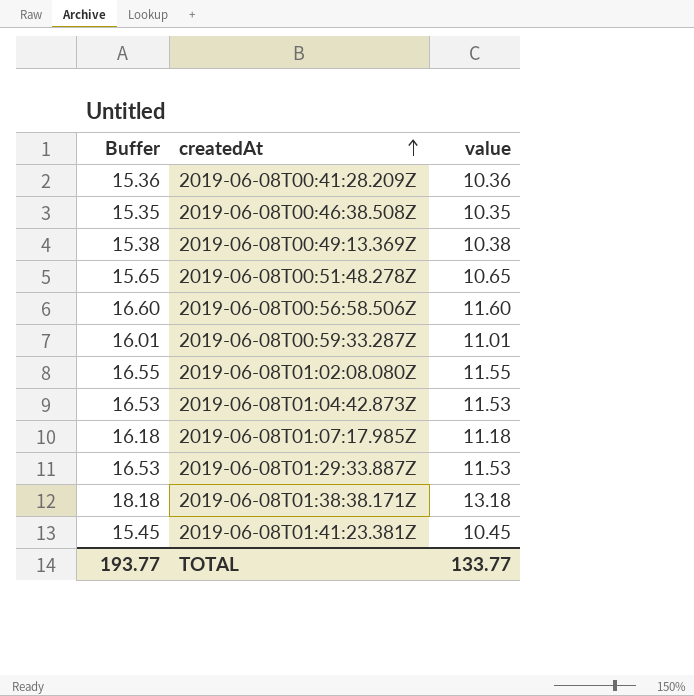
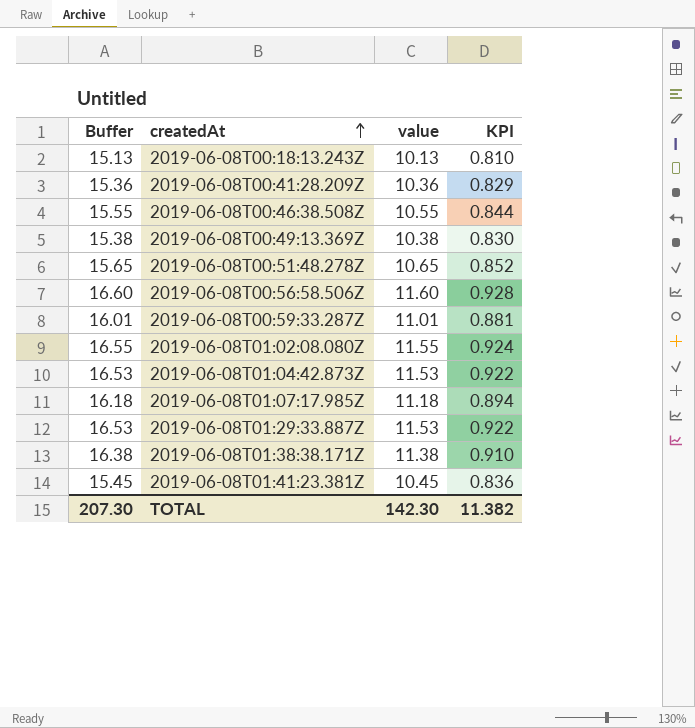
column KPI | formula: none -> [value] * 0.08
row 2019-06-08T00:18:13.243Z: none -> 15.13 | 10.13 | 0.810
2019-06-08T00:46:38.508Z | Buffer: 15.35 -> 15.55
2019-06-08T00:46:38.508Z | value: 10.35 -> 10.55
2019-06-08T01:38:38.171Z | Buffer: 18.18 -> 16.38
2019-06-08T01:38:38.171Z | value: 13.18 -> 11.38
TOTAL | Buffer: 193.77 -> 207.30
TOTAL | value: 133.77 -> 142.30

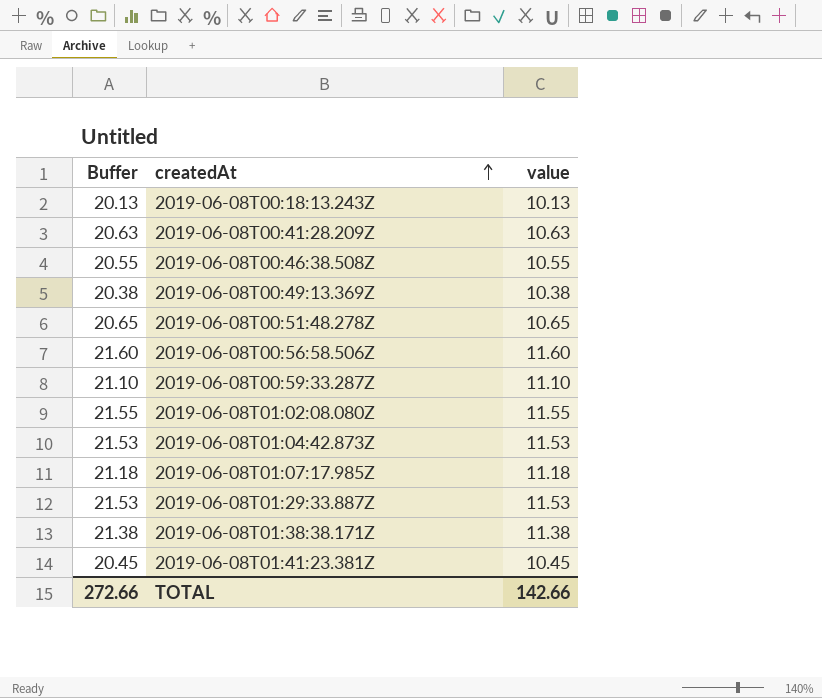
column KPI | formula: [value] * 0.08 -> none
column Buffer | formula: [value] + 5 -> [value] + 10
2019-06-08T00:41:28.209Z | value: 10.36 -> 10.63
2019-06-08T00:59:33.287Z | value: 11.01 -> 11.10
TOTAL | Buffer: 207.30 -> 272.66
TOTAL | value: 142.30 -> 142.66

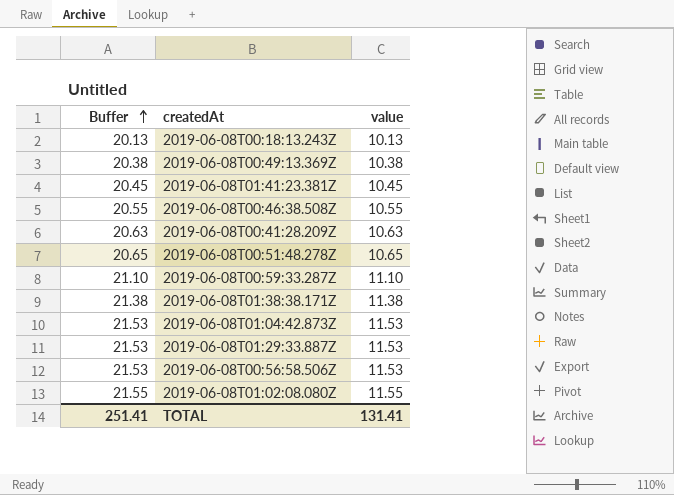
row order: createdAt ascending -> Buffer ascending
row 2019-06-08T01:07:17.985Z: 21.18 | 11.18 -> none
2019-06-08T00:56:58.506Z | Buffer: 21.60 -> 21.53
2019-06-08T00:56:58.506Z | value: 11.60 -> 11.53
TOTAL | Buffer: 272.66 -> 251.41
TOTAL | value: 142.66 -> 131.41

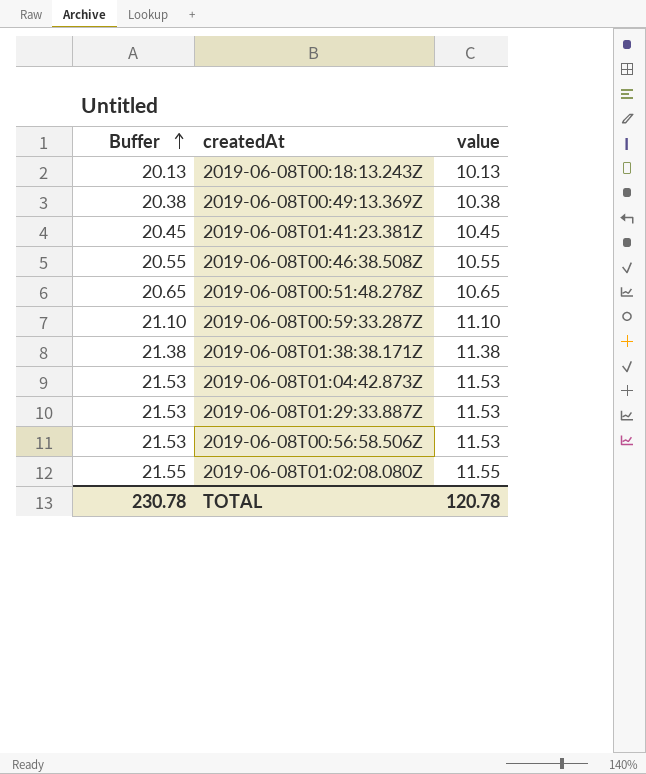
row 2019-06-08T00:41:28.209Z: 20.63 | 10.63 -> none
TOTAL | Buffer: 251.41 -> 230.78
TOTAL | value: 131.41 -> 120.78

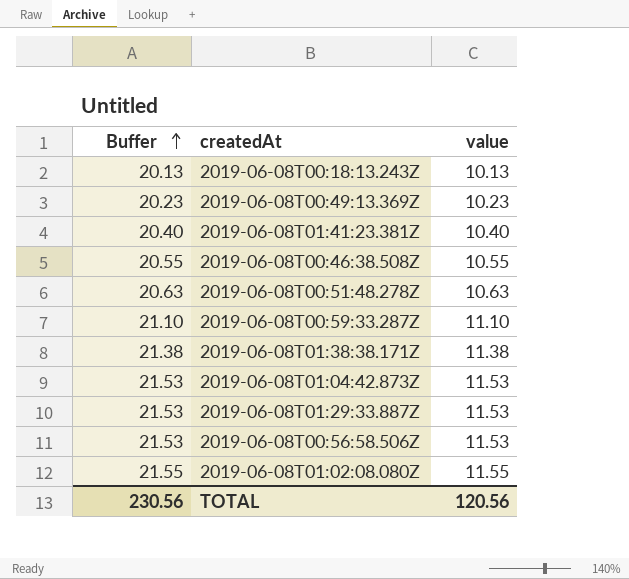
2019-06-08T00:49:13.369Z | Buffer: 20.38 -> 20.23
2019-06-08T00:49:13.369Z | value: 10.38 -> 10.23
2019-06-08T01:41:23.381Z | Buffer: 20.45 -> 20.40
2019-06-08T01:41:23.381Z | value: 10.45 -> 10.40
2019-06-08T00:51:48.278Z | Buffer: 20.65 -> 20.63
2019-06-08T00:51:48.278Z | value: 10.65 -> 10.63
TOTAL | Buffer: 230.78 -> 230.56
TOTAL | value: 120.78 -> 120.56

